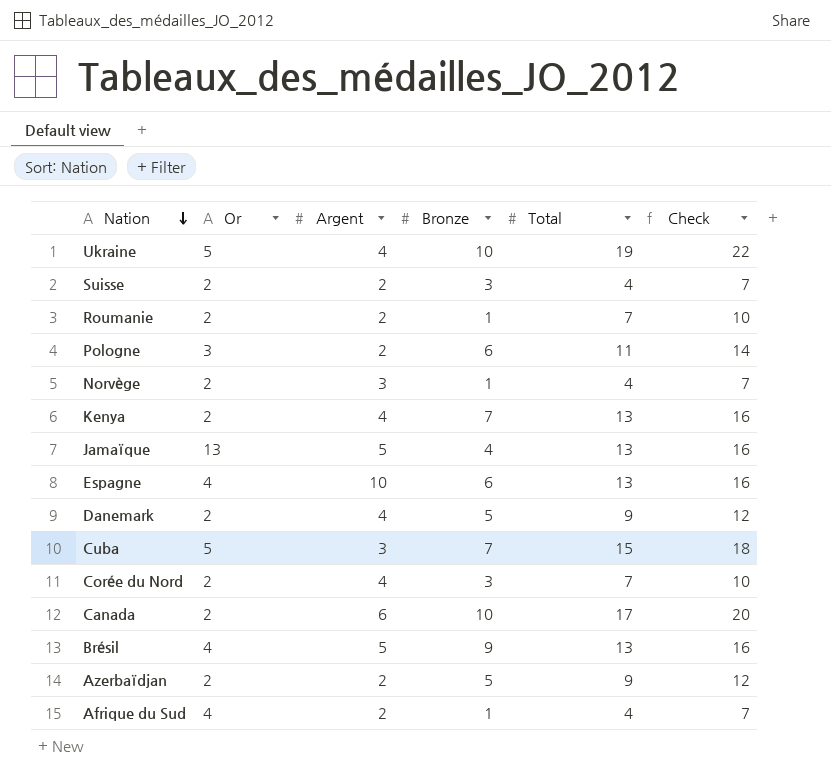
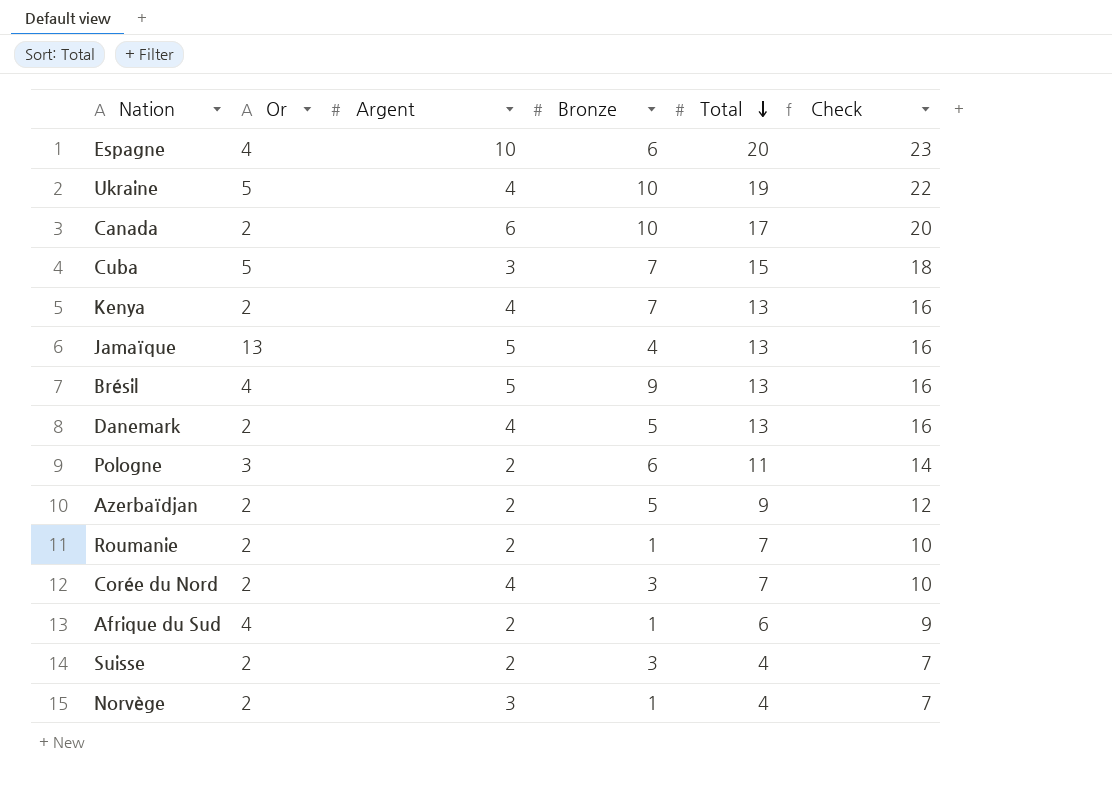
row order: Nation descending -> Total descending
Espagne | Total: 13 -> 20
Espagne | Check: 16 -> 23
Danemark | Total: 9 -> 13
Danemark | Check: 12 -> 16
Afrique du Sud | Total: 4 -> 6
Afrique du Sud | Check: 7 -> 9

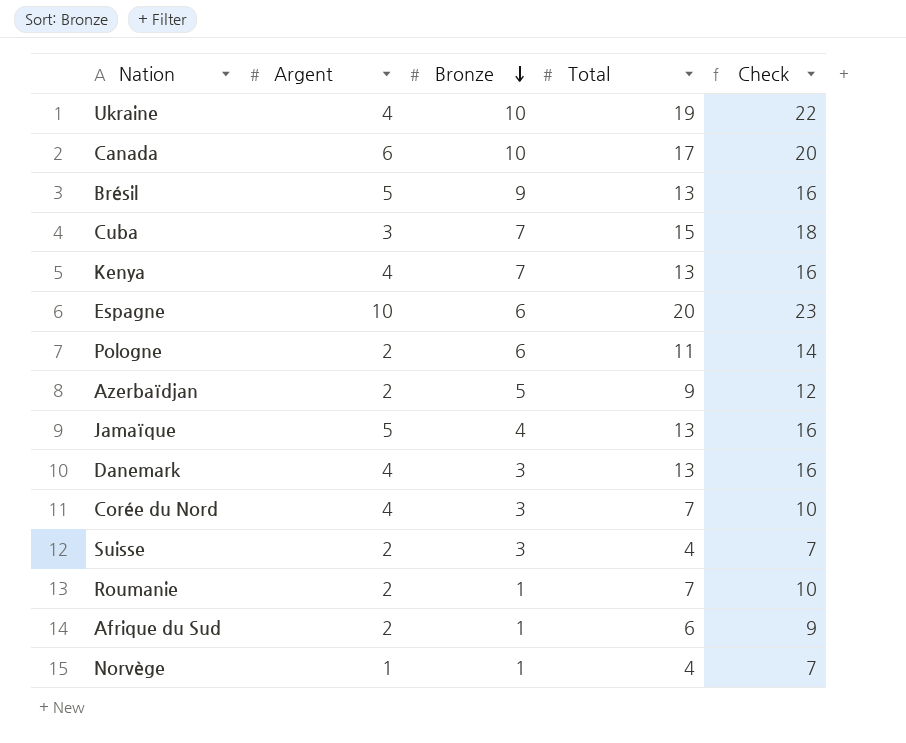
row order: Total descending -> Bronze descending
column Or | position: 2 -> none
Danemark | Bronze: 5 -> 3
Norvège | Argent: 3 -> 1

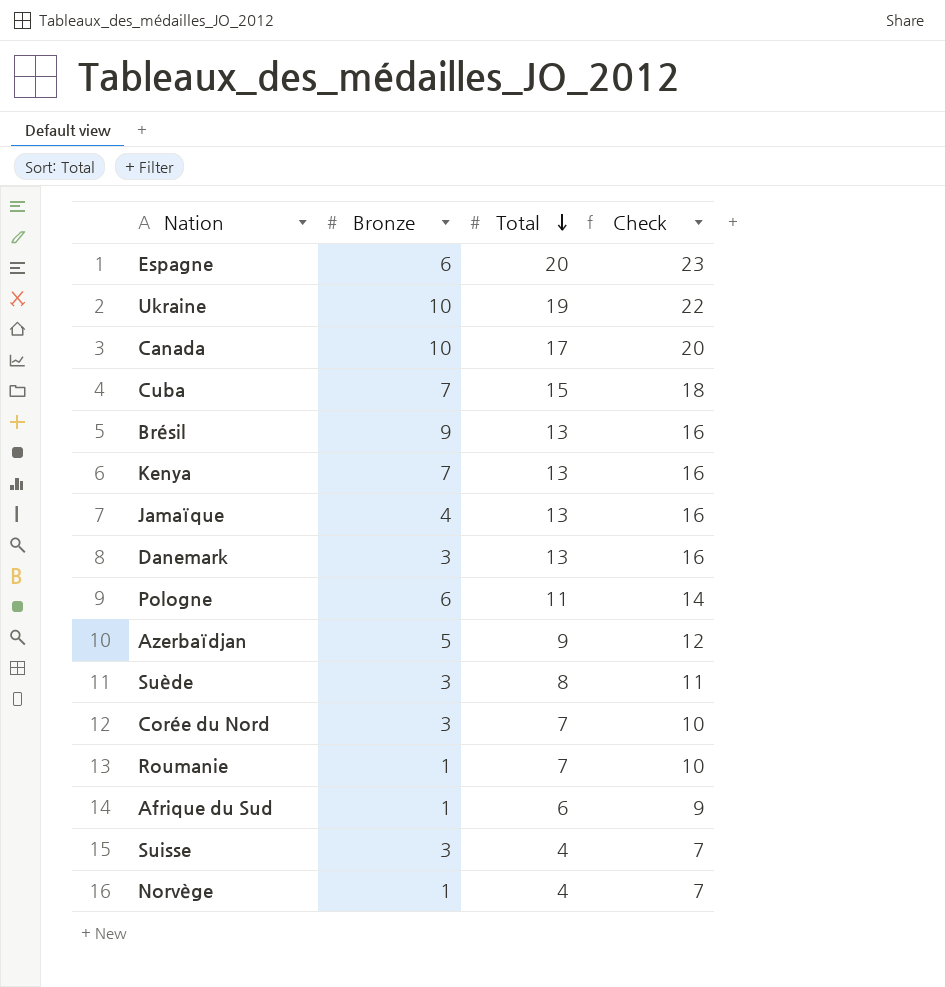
row order: Bronze descending -> Total descending
column Argent | position: 2 -> none
row Suède: none -> 3 | 8 | 11

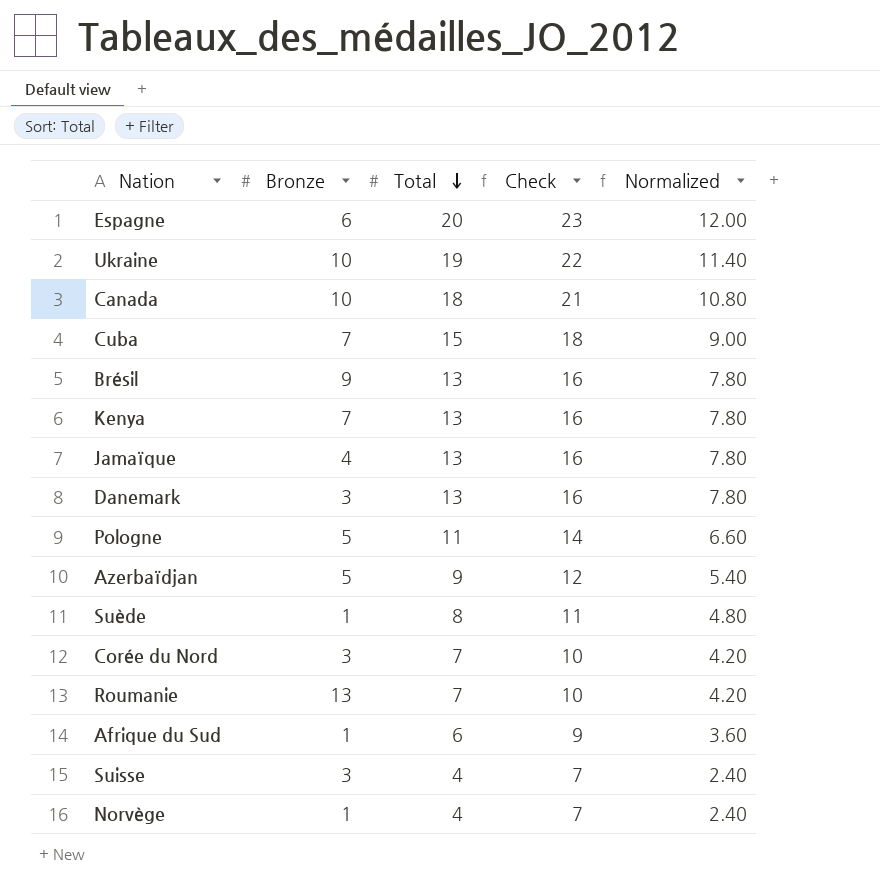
column Normalized | formula: none -> [Total] * 0.6
Canada | Total: 17 -> 18
Canada | Check: 20 -> 21
Pologne | Bronze: 6 -> 5
Suède | Bronze: 3 -> 1
Roumanie | Bronze: 1 -> 13

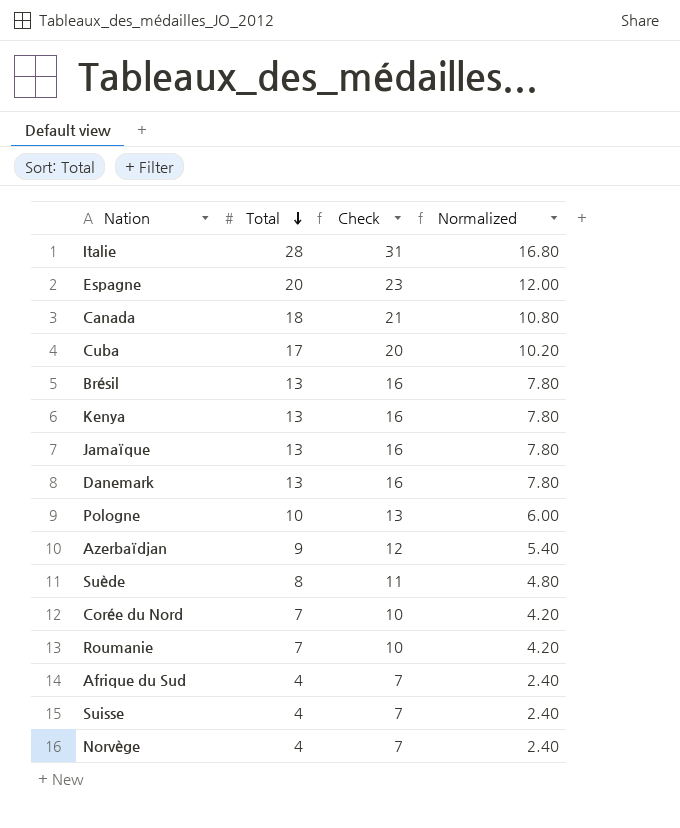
column Bronze | position: 2 -> none
row Ukraine: 10 | 19 | 22 | 11.40 -> none
row Italie: none -> 28 | 31 | 16.80
Cuba | Total: 15 -> 17
Cuba | Check: 18 -> 20
Cuba | Normalized: 9.00 -> 10.20
Pologne | Total: 11 -> 10
Pologne | Check: 14 -> 13
Pologne | Normalized: 6.60 -> 6.00
Afrique du Sud | Total: 6 -> 4
Afrique du Sud | Check: 9 -> 7
Afrique du Sud | Normalized: 3.60 -> 2.40

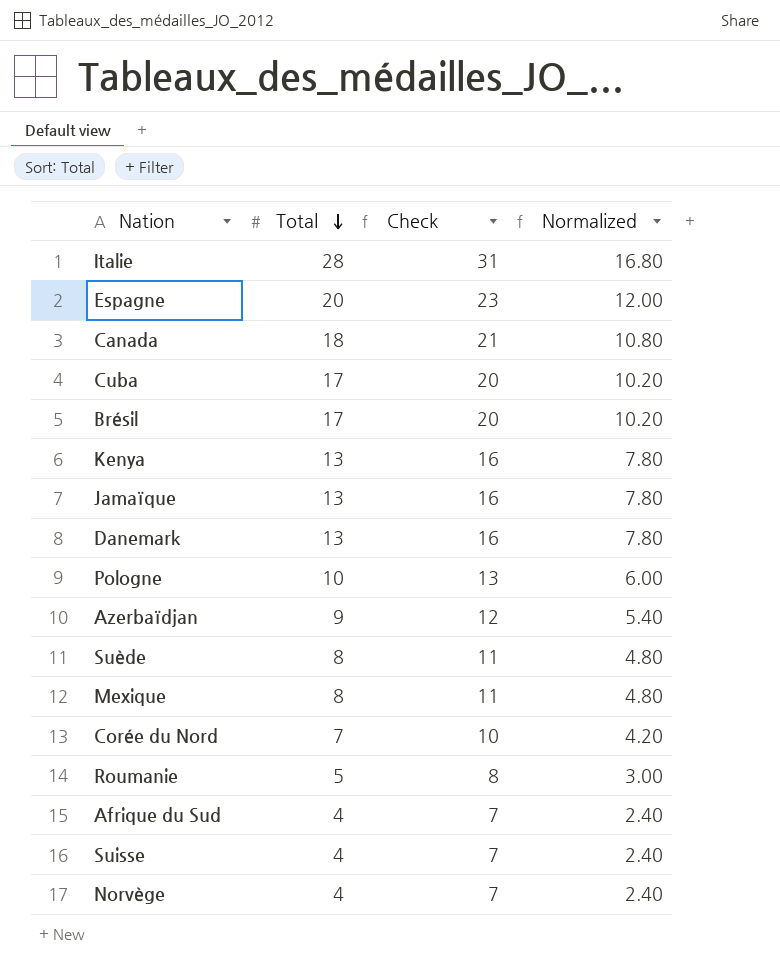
Brésil | Total: 13 -> 17
Brésil | Check: 16 -> 20
Brésil | Normalized: 7.80 -> 10.20
row Mexique: none -> 8 | 11 | 4.80
Roumanie | Total: 7 -> 5
Roumanie | Check: 10 -> 8
Roumanie | Normalized: 4.20 -> 3.00

